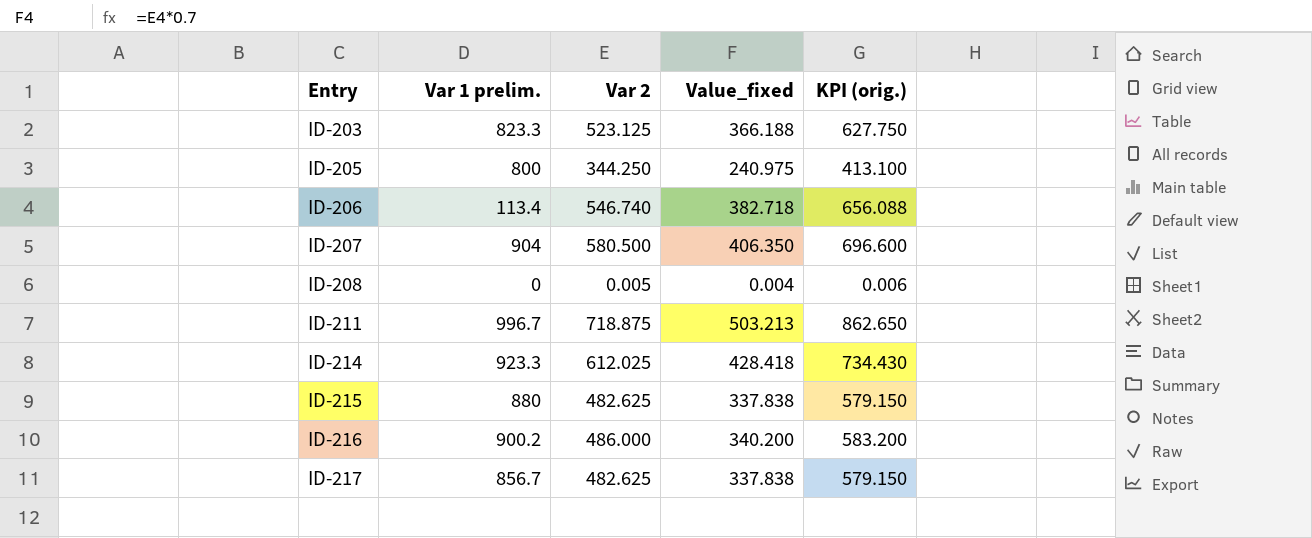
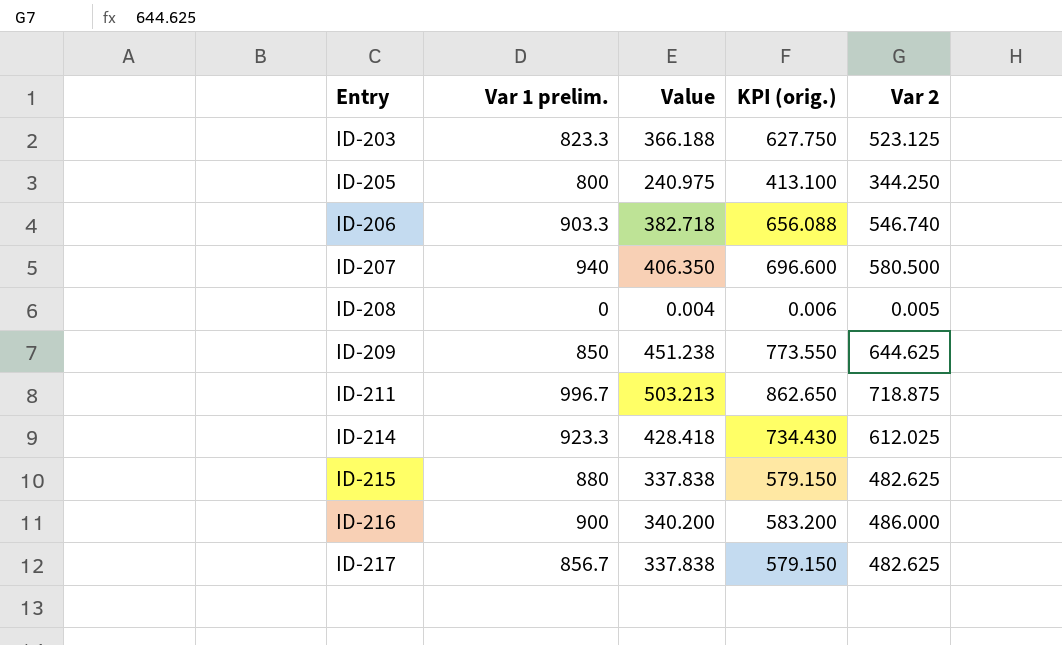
column name: Value_fixed -> Value
column Var 2 | position: 3 -> 5
ID-206 | Var 1 prelim.: 113.4 -> 903.3
ID-207 | Var 1 prelim.: 904 -> 940
row ID-209: none -> 850 | 451.238 | 773.550 | 644.625
ID-216 | Var 1 prelim.: 900.2 -> 900

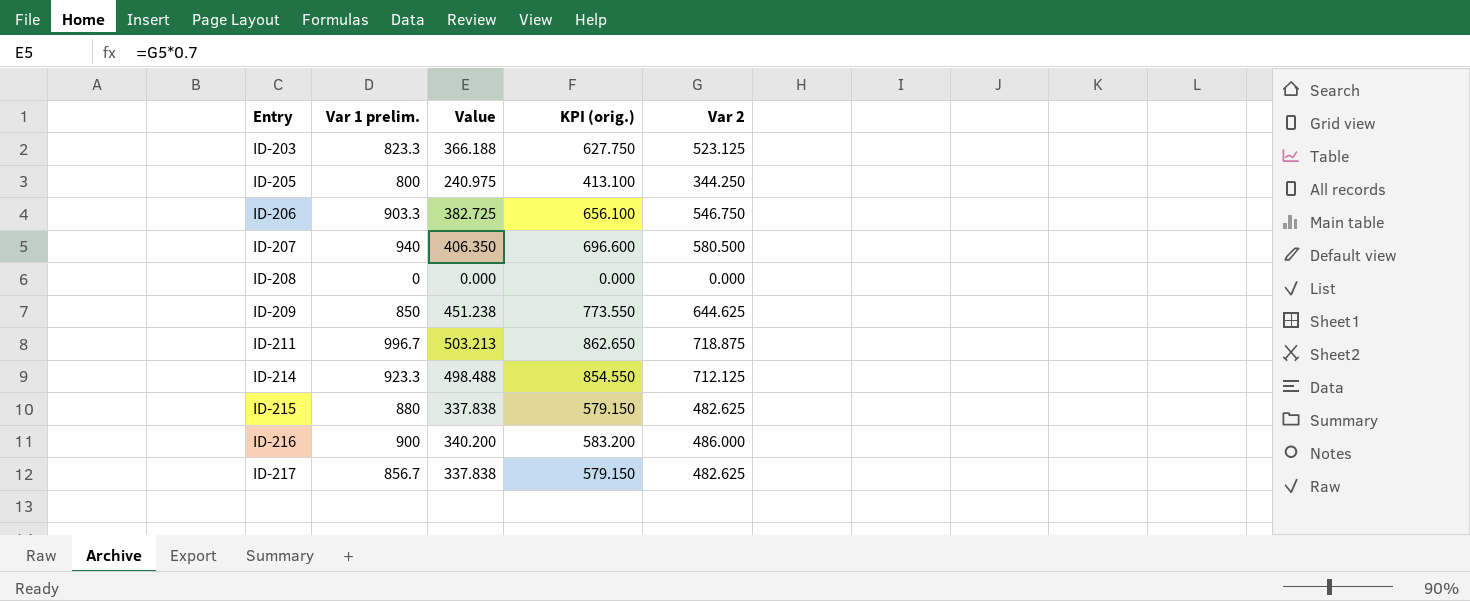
ID-206 | Value: 382.718 -> 382.725
ID-206 | KPI (orig.): 656.088 -> 656.100
ID-206 | Var 2: 546.740 -> 546.750
ID-208 | Value: 0.004 -> 0.000
ID-208 | KPI (orig.): 0.006 -> 0.000
ID-208 | Var 2: 0.005 -> 0.000
ID-214 | Value: 428.418 -> 498.488
ID-214 | KPI (orig.): 734.430 -> 854.550
ID-214 | Var 2: 612.025 -> 712.125

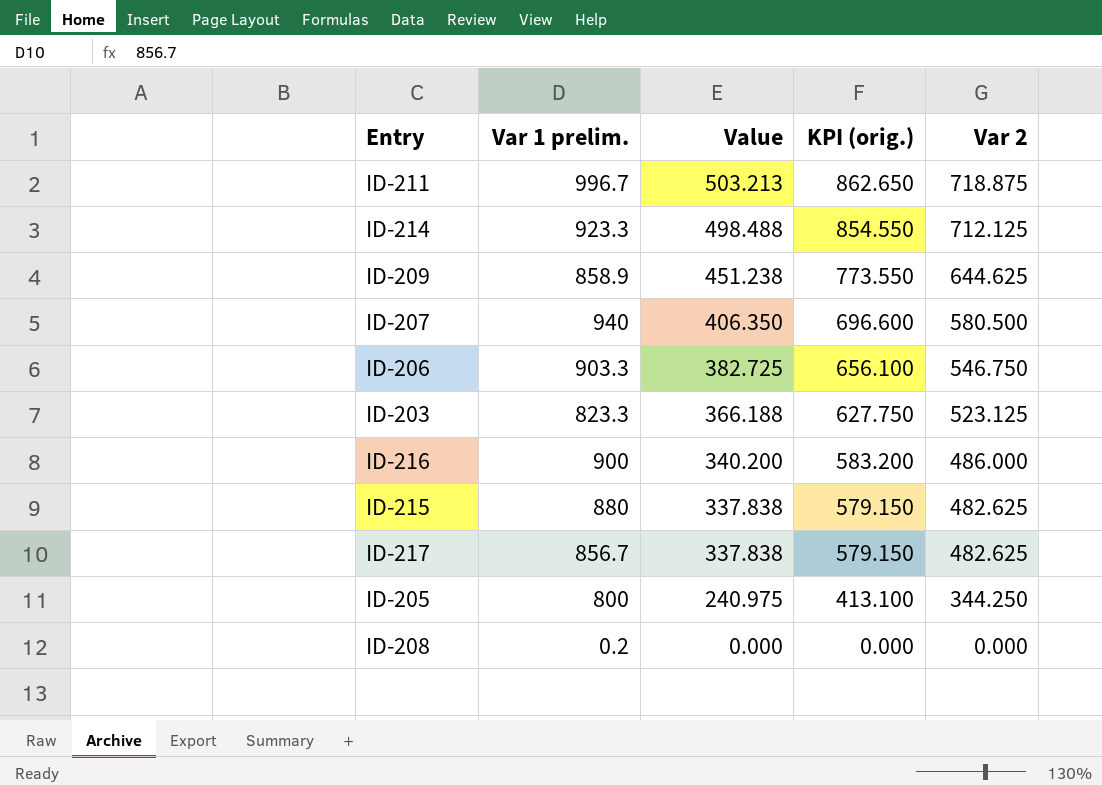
row order: Entry ascending -> Value descending
ID-209 | Var 1 prelim.: 850 -> 858.9
ID-208 | Var 1 prelim.: 0 -> 0.2

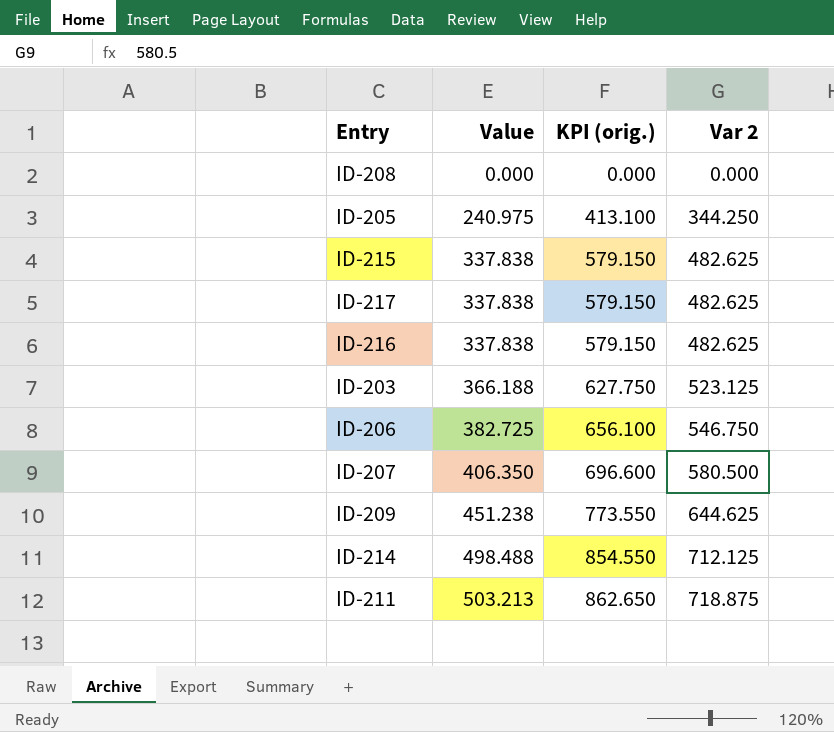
row order: Value descending -> Value ascending
column Var 1 prelim. | position: 2 -> none
ID-216 | Value: 340.200 -> 337.838
ID-216 | KPI (orig.): 583.200 -> 579.150
ID-216 | Var 2: 486.000 -> 482.625

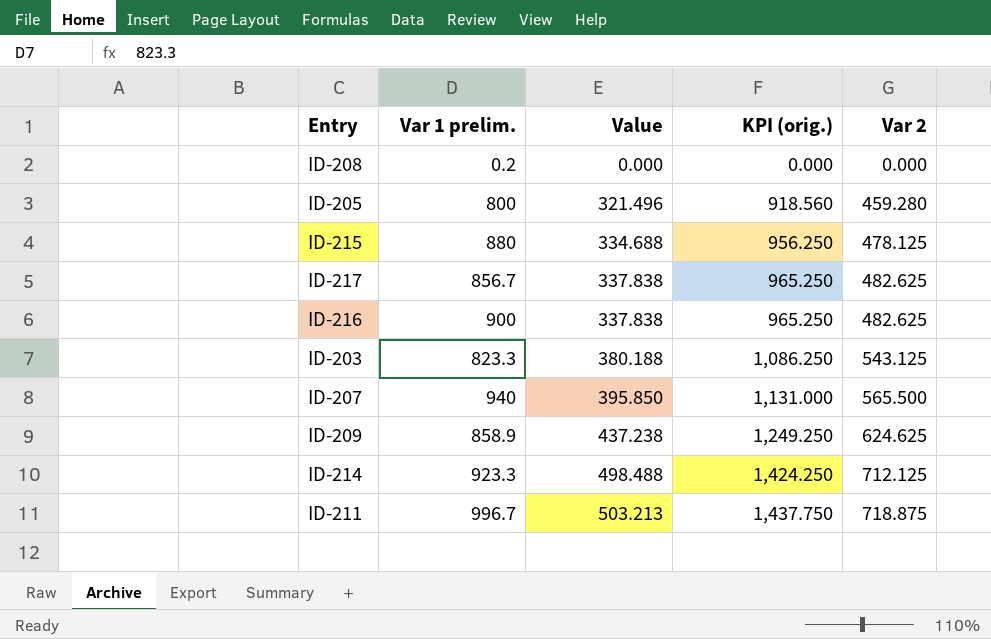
column Var 1 prelim. | position: none -> 2
column KPI (orig.) | formula: [Var 2] * 1.2 -> [Var 2] * 2
row ID-206: 382.725 | 656.100 | 546.750 -> none
ID-205 | Value: 240.975 -> 321.496
ID-205 | Var 2: 344.250 -> 459.280
ID-215 | Value: 337.838 -> 334.688
ID-215 | Var 2: 482.625 -> 478.125
ID-203 | Value: 366.188 -> 380.188
ID-203 | Var 2: 523.125 -> 543.125
ID-207 | Value: 406.350 -> 395.850
ID-207 | Var 2: 580.500 -> 565.500
ID-209 | Value: 451.238 -> 437.238
ID-209 | Var 2: 644.625 -> 624.625

